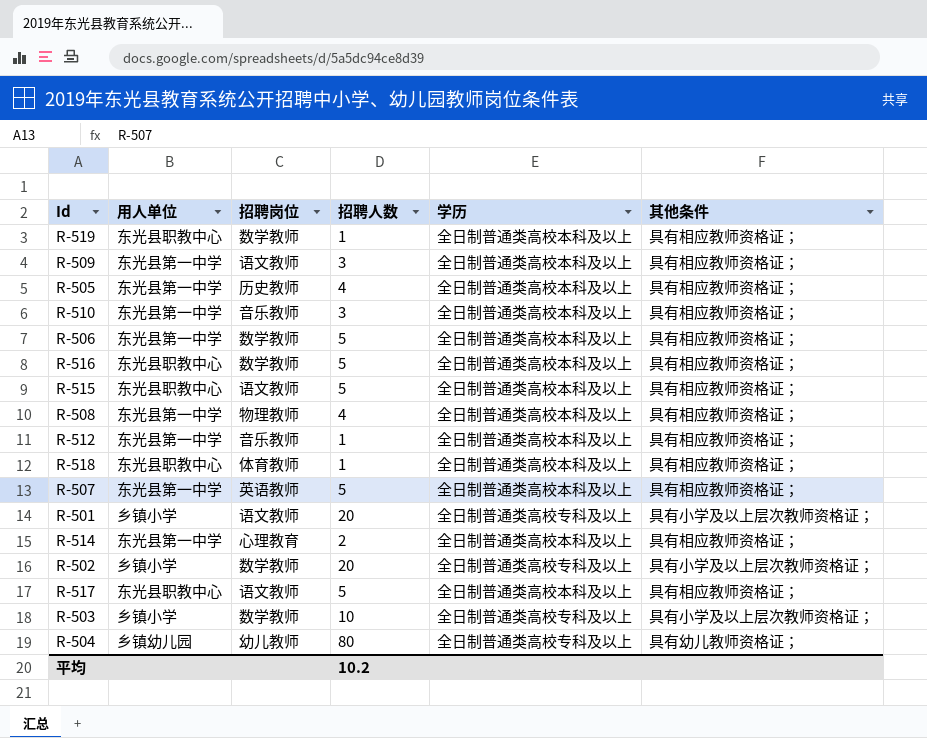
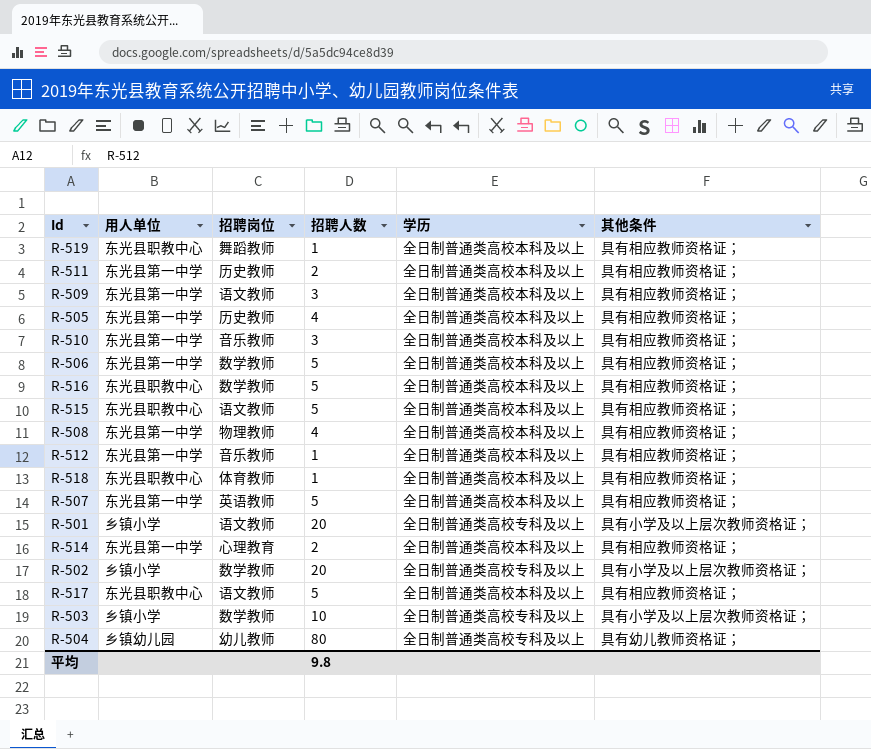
R-519 | 招聘岗位: 数学教师 -> 舞蹈教师
row R-511: none -> 东光县第一中学 | 历史教师 | 2 | 全日制普通类高校本科及以上 | 具有相应教师资格证；
平均 | 招聘人数: 10.2 -> 9.8

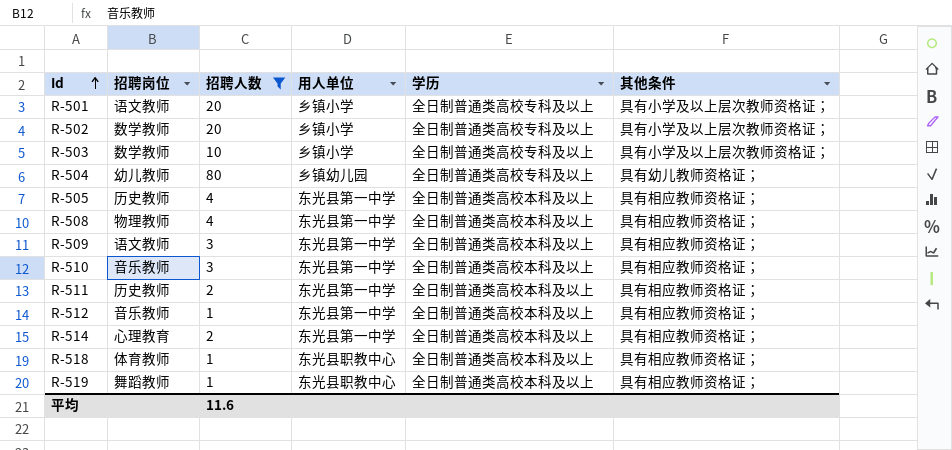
filter: none -> 招聘人数 != 5
row order: none -> Id ascending
column 用人单位 | position: 2 -> 4
平均 | 招聘人数: 9.8 -> 11.6

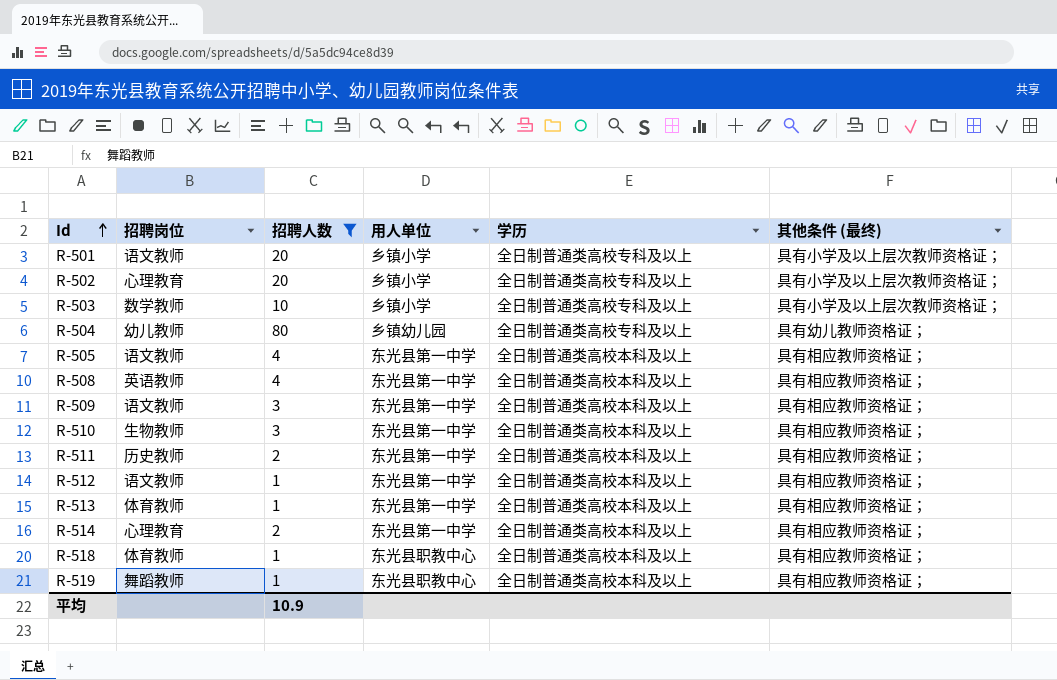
column name: 其他条件 -> 其他条件 (最终)
R-502 | 招聘岗位: 数学教师 -> 心理教育
R-505 | 招聘岗位: 历史教师 -> 语文教师
R-508 | 招聘岗位: 物理教师 -> 英语教师
R-510 | 招聘岗位: 音乐教师 -> 生物教师
R-512 | 招聘岗位: 音乐教师 -> 语文教师
row R-513: none -> 体育教师 | 1 | 东光县第一中学 | 全日制普通类高校本科及以上 | 具有相应教师资格证；
平均 | 招聘人数: 11.6 -> 10.9

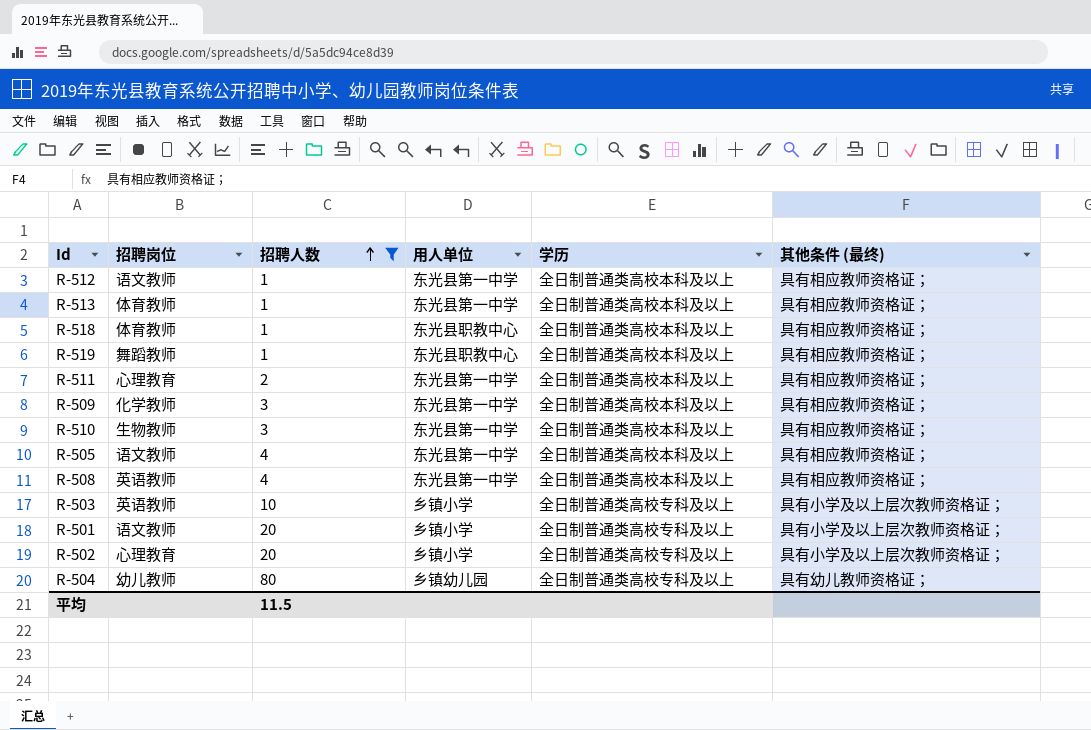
row order: Id ascending -> 招聘人数 ascending
row R-514: 心理教育 | 2 | 东光县第一中学 | 全日制普通类高校本科及以上 | 具有相应教师资格证； -> none
R-511 | 招聘岗位: 历史教师 -> 心理教育
R-509 | 招聘岗位: 语文教师 -> 化学教师
R-503 | 招聘岗位: 数学教师 -> 英语教师
平均 | 招聘人数: 10.9 -> 11.5

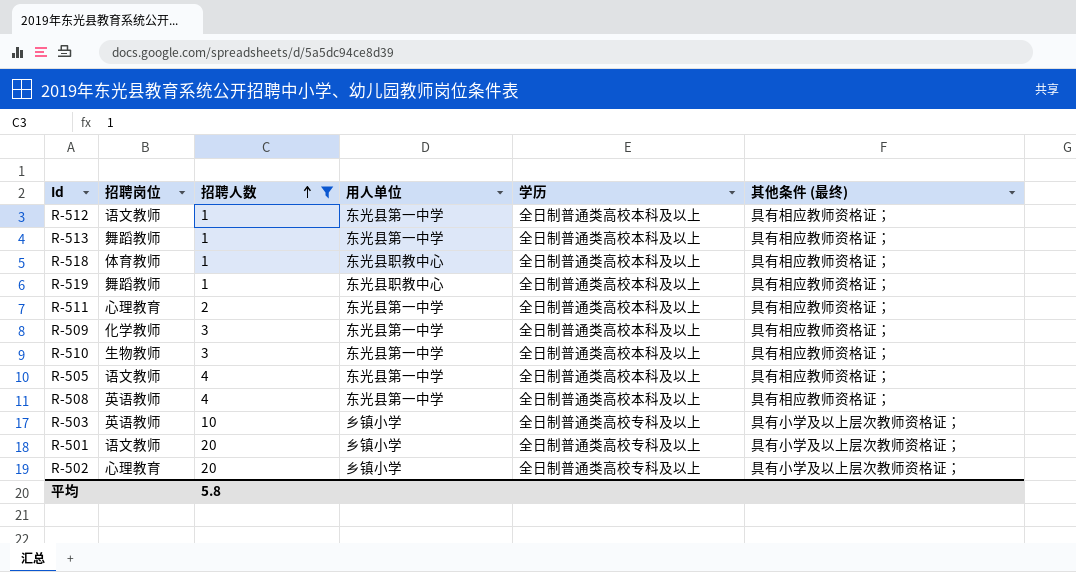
row R-504: 幼儿教师 | 80 | 乡镇幼儿园 | 全日制普通类高校专科及以上 | 具有幼儿教师资格证； -> none
R-513 | 招聘岗位: 体育教师 -> 舞蹈教师
平均 | 招聘人数: 11.5 -> 5.8

